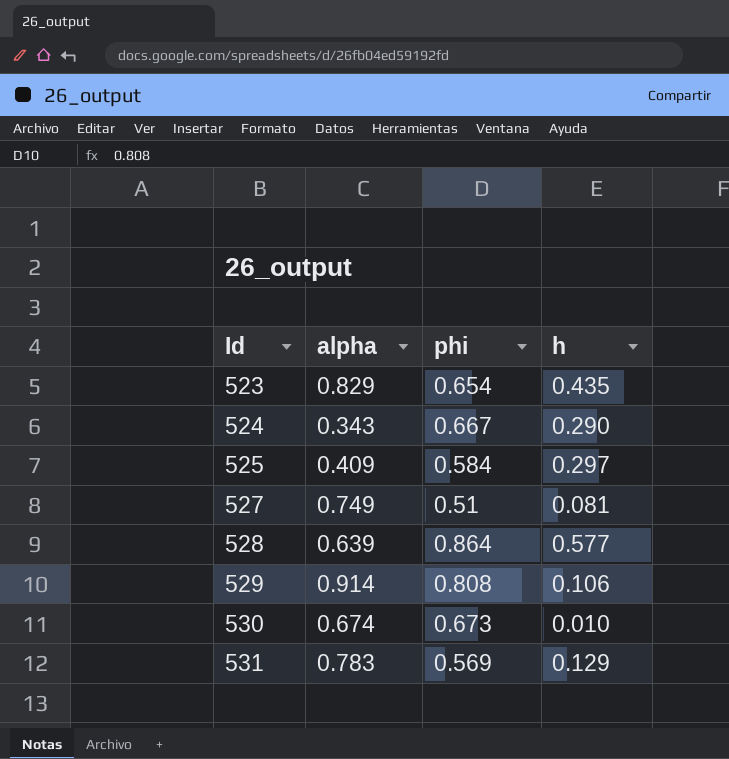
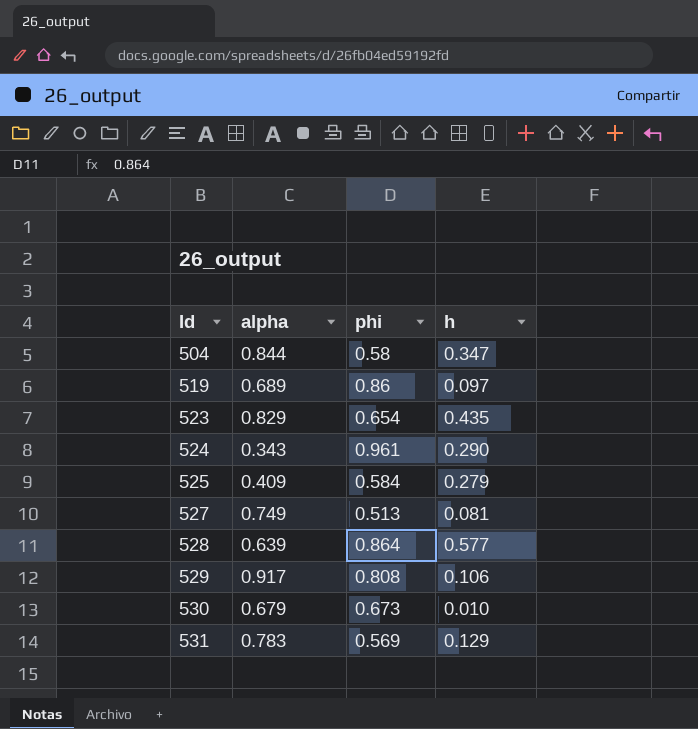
row 504: none -> 0.844 | 0.58 | 0.347
row 519: none -> 0.689 | 0.86 | 0.097
524 | phi: 0.667 -> 0.961
525 | h: 0.297 -> 0.279
527 | phi: 0.51 -> 0.513
529 | alpha: 0.914 -> 0.917
530 | alpha: 0.674 -> 0.679

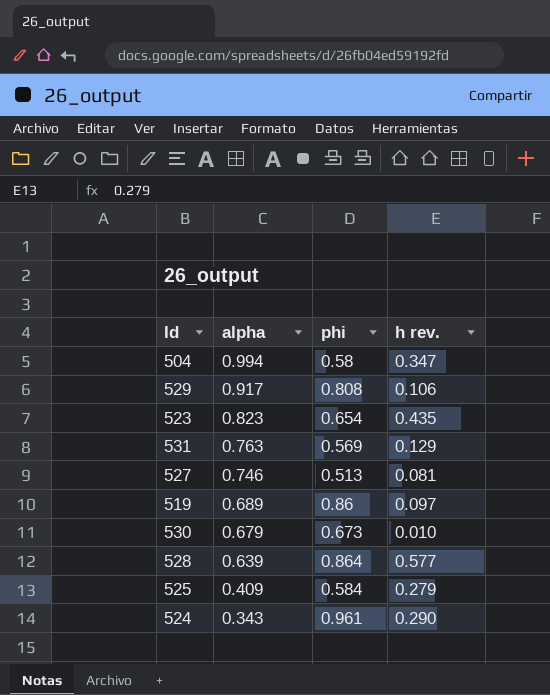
row order: Id ascending -> alpha descending
column name: h -> h rev.
504 | alpha: 0.844 -> 0.994
523 | alpha: 0.829 -> 0.823
531 | alpha: 0.783 -> 0.763
527 | alpha: 0.749 -> 0.746

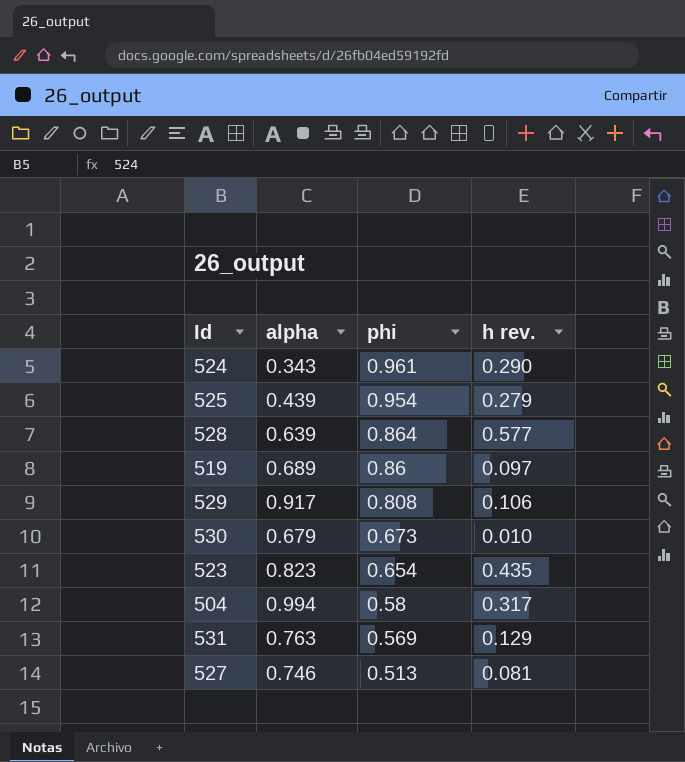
row order: alpha descending -> phi descending
525 | alpha: 0.409 -> 0.439
525 | phi: 0.584 -> 0.954
504 | h rev.: 0.347 -> 0.317

